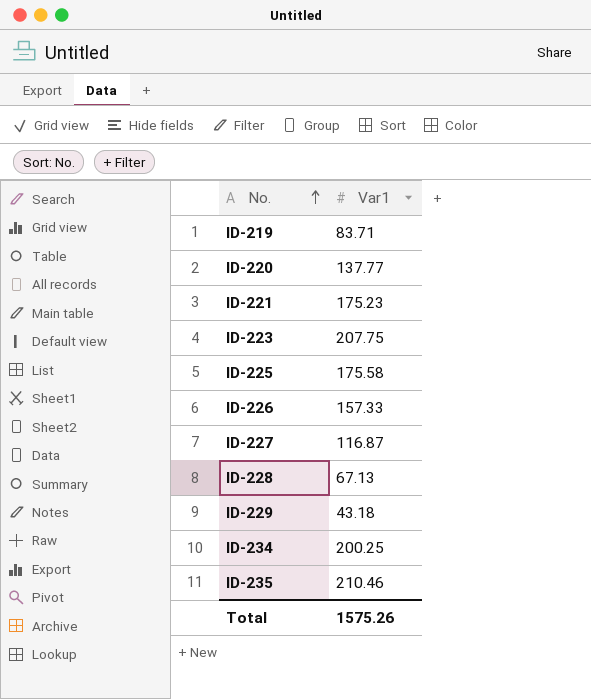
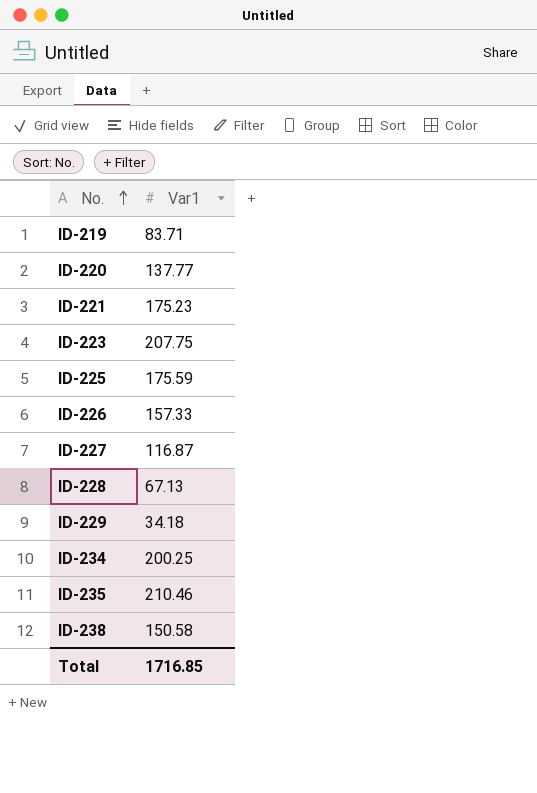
ID-225 | Var1: 175.58 -> 175.59
ID-229 | Var1: 43.18 -> 34.18
row ID-238: none -> 150.58
Total | Var1: 1575.26 -> 1716.85

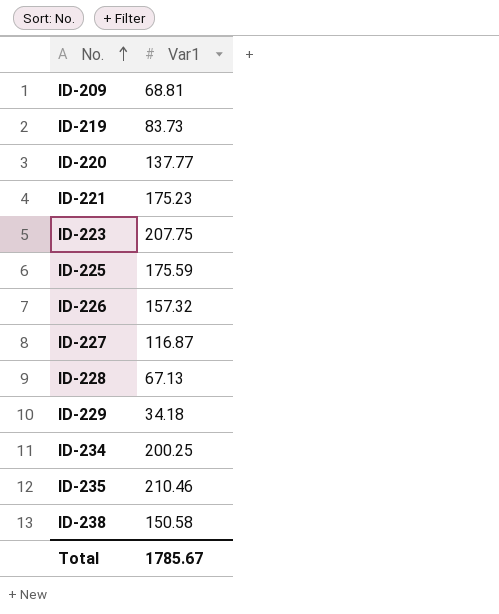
row ID-209: none -> 68.81
ID-219 | Var1: 83.71 -> 83.73
ID-226 | Var1: 157.33 -> 157.32
Total | Var1: 1716.85 -> 1785.67

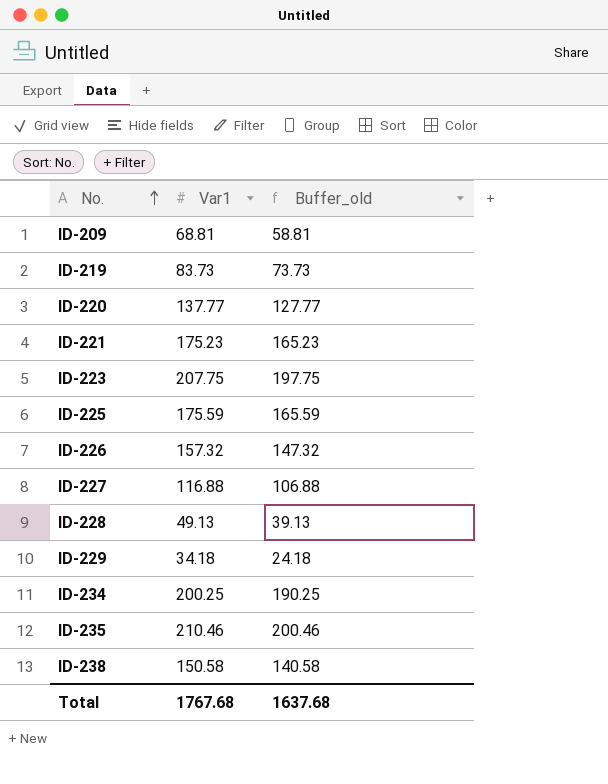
column Buffer_old | formula: none -> [Var1] - 10
ID-227 | Var1: 116.87 -> 116.88
ID-228 | Var1: 67.13 -> 49.13
Total | Var1: 1785.67 -> 1767.68

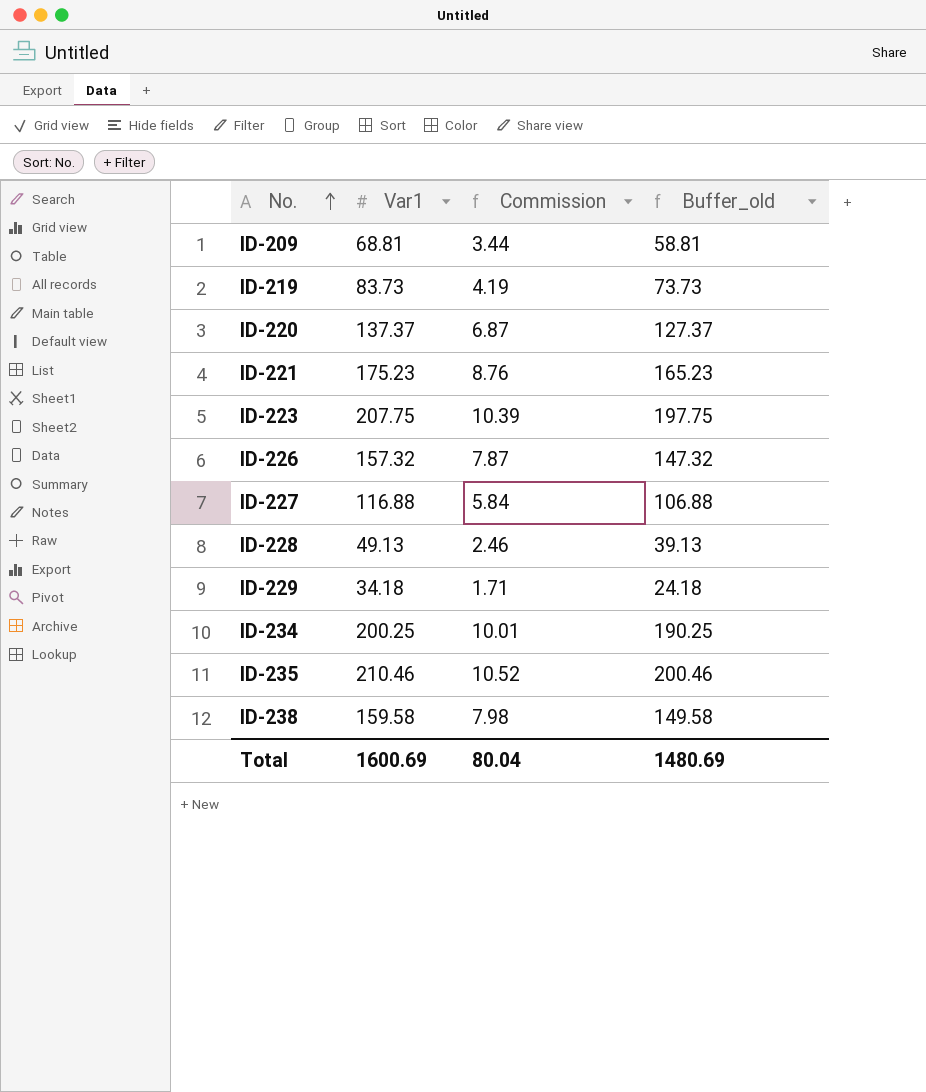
column Commission | formula: none -> [Var1] * 0.05
row ID-225: 175.59 | 165.59 -> none
ID-220 | Var1: 137.77 -> 137.37
ID-220 | Buffer_old: 127.77 -> 127.37
ID-238 | Var1: 150.58 -> 159.58
ID-238 | Buffer_old: 140.58 -> 149.58
Total | Var1: 1767.68 -> 1600.69
Total | Buffer_old: 1637.68 -> 1480.69

